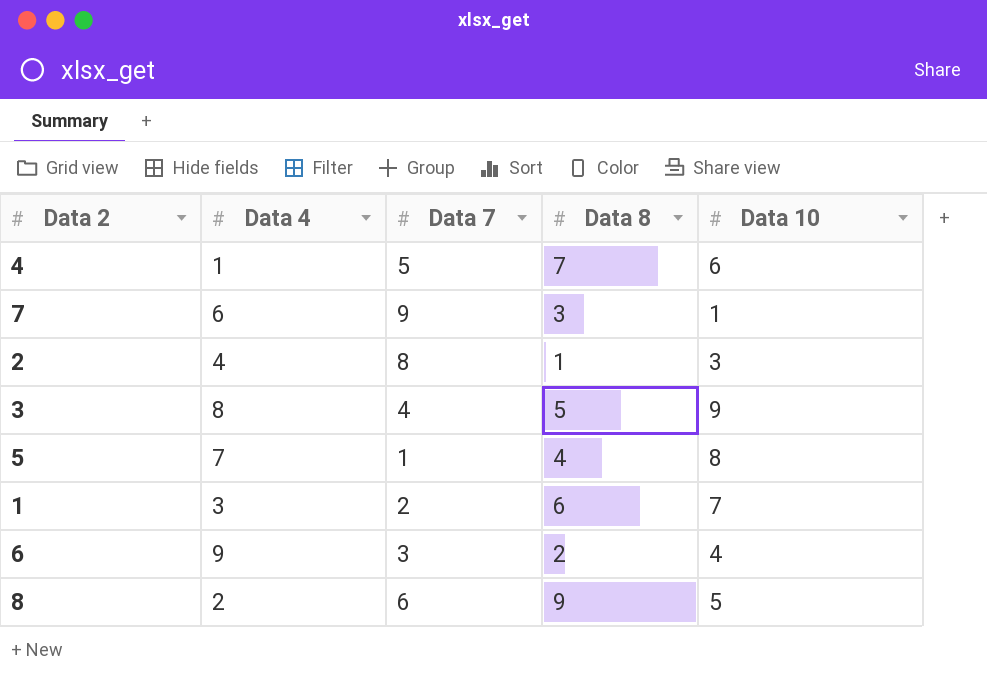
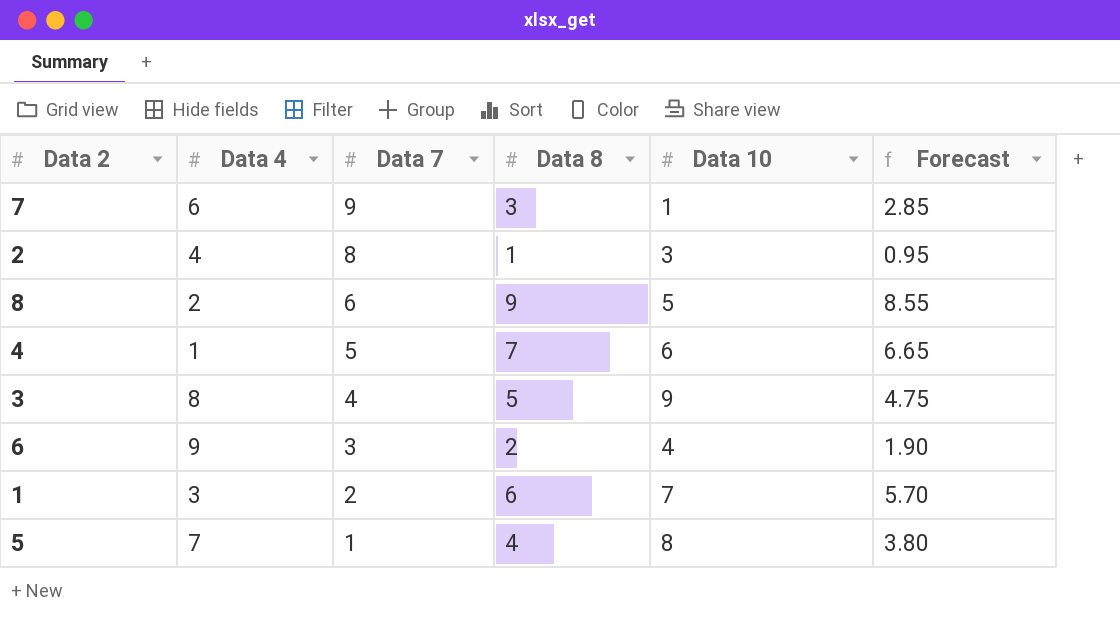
row order: none -> Data 7 descending
column Forecast | formula: none -> [Data 8] * 0.95

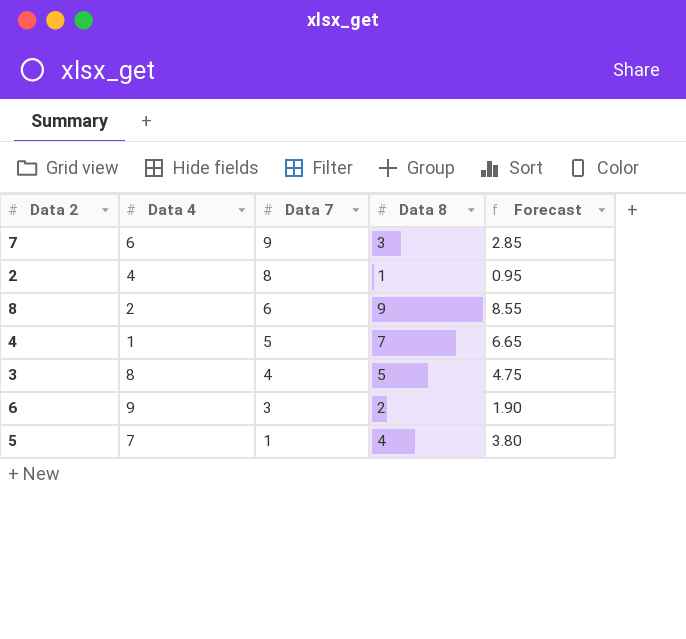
column Data 10 | position: 5 -> none
row 1: 3 | 2 | 6 | 7 | 5.70 -> none

